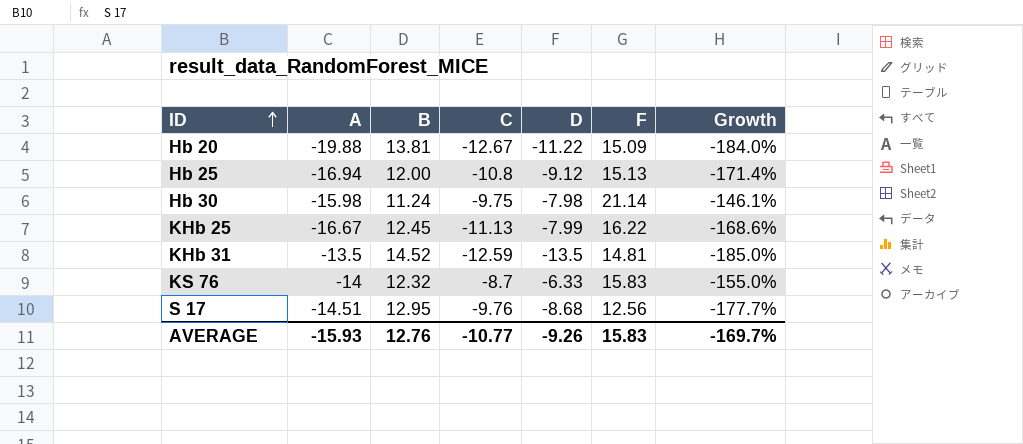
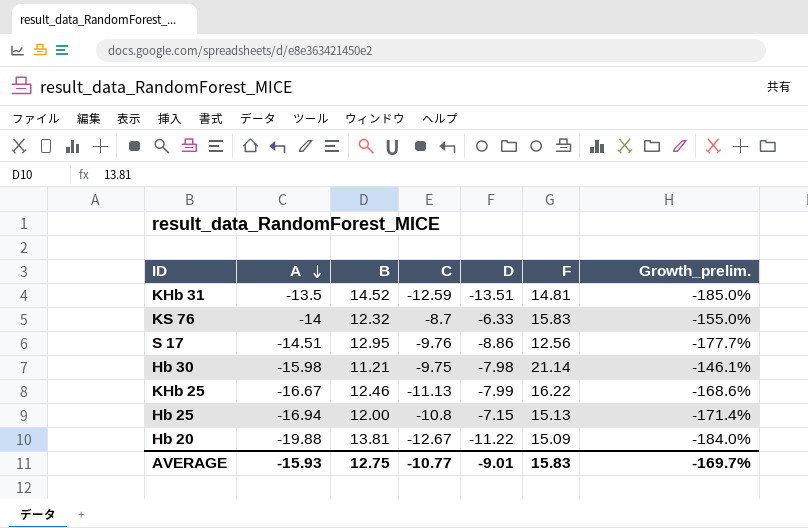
row order: ID ascending -> A descending
column name: Growth -> Growth_prelim.
KHb 31 | D: -13.5 -> -13.51
S 17 | D: -8.68 -> -8.86
Hb 30 | B: 11.24 -> 11.21
KHb 25 | B: 12.45 -> 12.46
Hb 25 | D: -9.12 -> -7.15
AVERAGE | B: 12.76 -> 12.75
AVERAGE | D: -9.26 -> -9.01

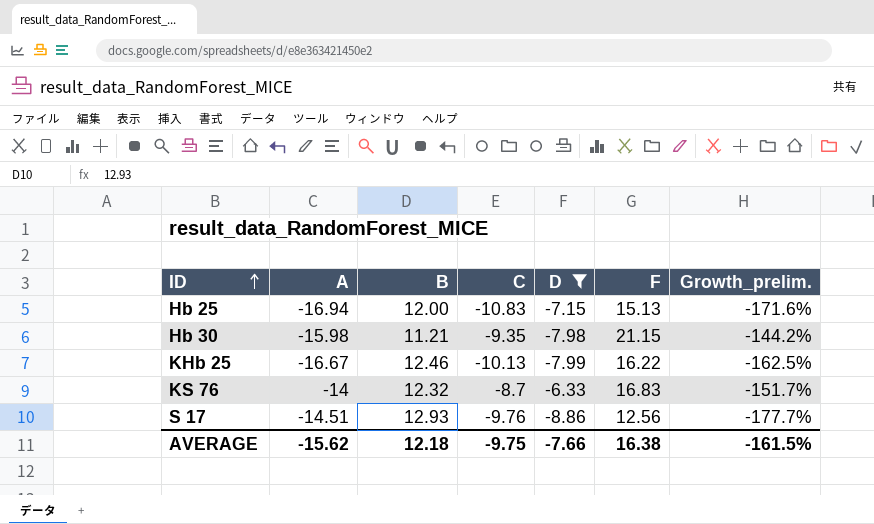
filter: none -> D >= -8.86
row order: A descending -> ID ascending
Hb 25 | C: -10.8 -> -10.83
Hb 25 | Growth_prelim.: -171.4% -> -171.6%
Hb 30 | C: -9.75 -> -9.35
Hb 30 | F: 21.14 -> 21.15
Hb 30 | Growth_prelim.: -146.1% -> -144.2%
KHb 25 | C: -11.13 -> -10.13
KHb 25 | Growth_prelim.: -168.6% -> -162.5%
KS 76 | F: 15.83 -> 16.83
KS 76 | Growth_prelim.: -155.0% -> -151.7%
S 17 | B: 12.95 -> 12.93
AVERAGE | A: -15.93 -> -15.62
AVERAGE | B: 12.75 -> 12.18
AVERAGE | C: -10.77 -> -9.75
AVERAGE | D: -9.01 -> -7.66
AVERAGE | F: 15.83 -> 16.38
AVERAGE | Growth_prelim.: -169.7% -> -161.5%

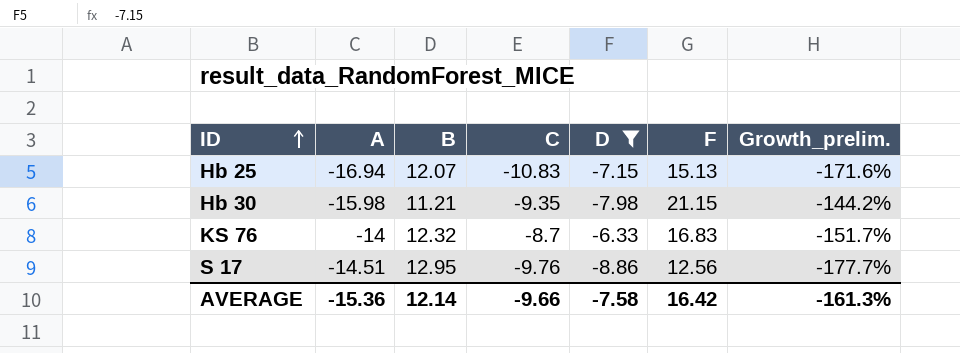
row KHb 25: -16.67 | 12.46 | -10.13 | -7.99 | 16.22 | -162.5% -> none
Hb 25 | B: 12.00 -> 12.07
S 17 | B: 12.93 -> 12.95
AVERAGE | A: -15.62 -> -15.36
AVERAGE | B: 12.18 -> 12.14
AVERAGE | C: -9.75 -> -9.66
AVERAGE | D: -7.66 -> -7.58
AVERAGE | F: 16.38 -> 16.42
AVERAGE | Growth_prelim.: -161.5% -> -161.3%

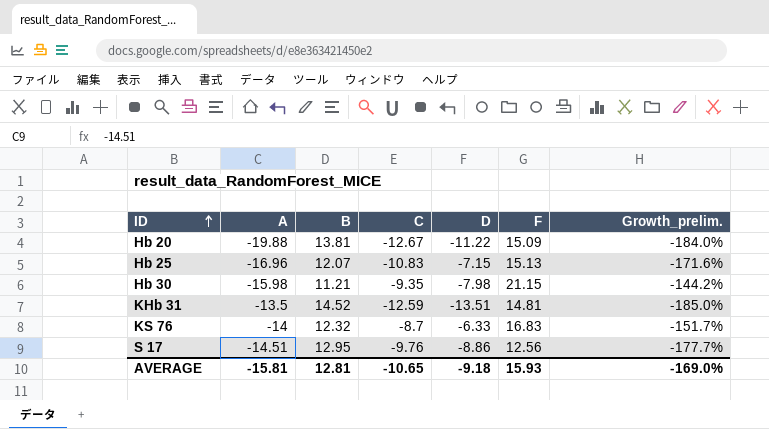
filter: D >= -8.86 -> none
Hb 25 | A: -16.94 -> -16.96
AVERAGE | A: -15.36 -> -15.81
AVERAGE | B: 12.14 -> 12.81
AVERAGE | C: -9.66 -> -10.65
AVERAGE | D: -7.58 -> -9.18
AVERAGE | F: 16.42 -> 15.93
AVERAGE | Growth_prelim.: -161.3% -> -169.0%

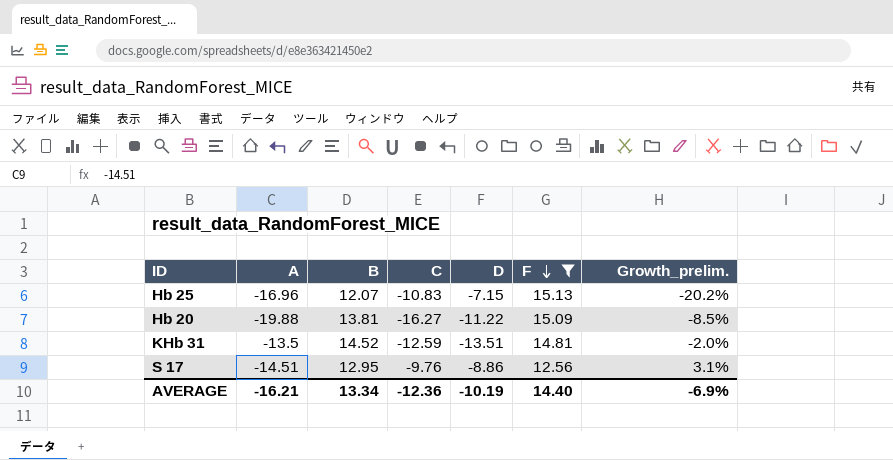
filter: none -> F <= 15.13
row order: ID ascending -> F descending
column Growth_prelim. | formula: ([C] - [F]) / [F] -> ([B] - [F]) / [F]
Hb 20 | C: -12.67 -> -16.27
AVERAGE | A: -15.81 -> -16.21
AVERAGE | B: 12.81 -> 13.34
AVERAGE | C: -10.65 -> -12.36
AVERAGE | D: -9.18 -> -10.19
AVERAGE | F: 15.93 -> 14.40
AVERAGE | Growth_prelim.: -169.0% -> -6.9%

